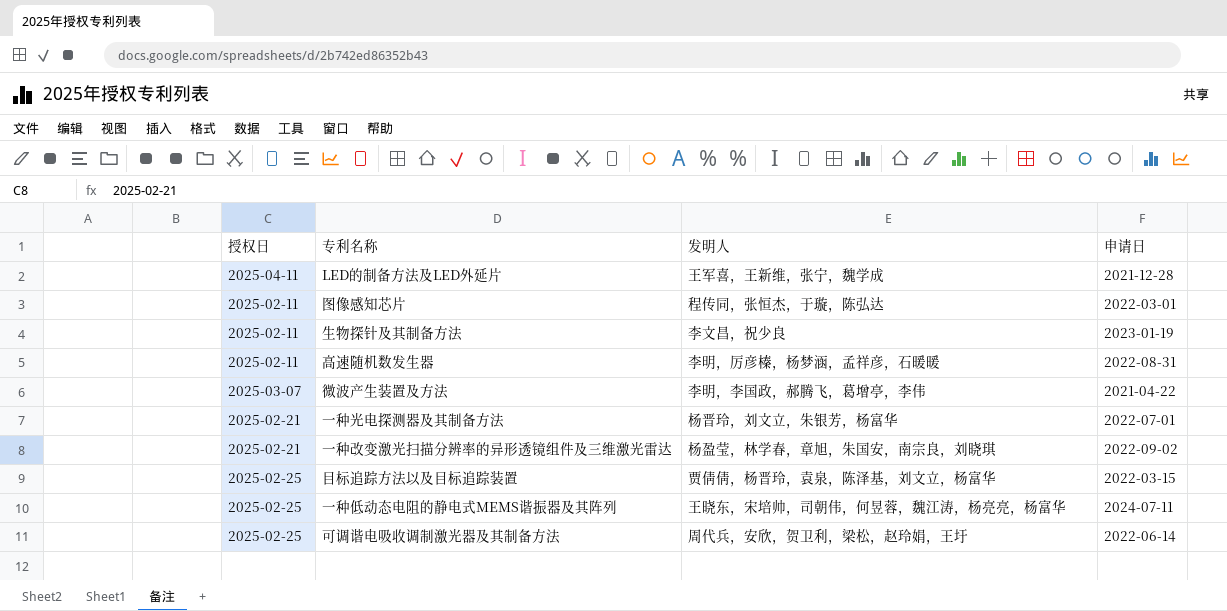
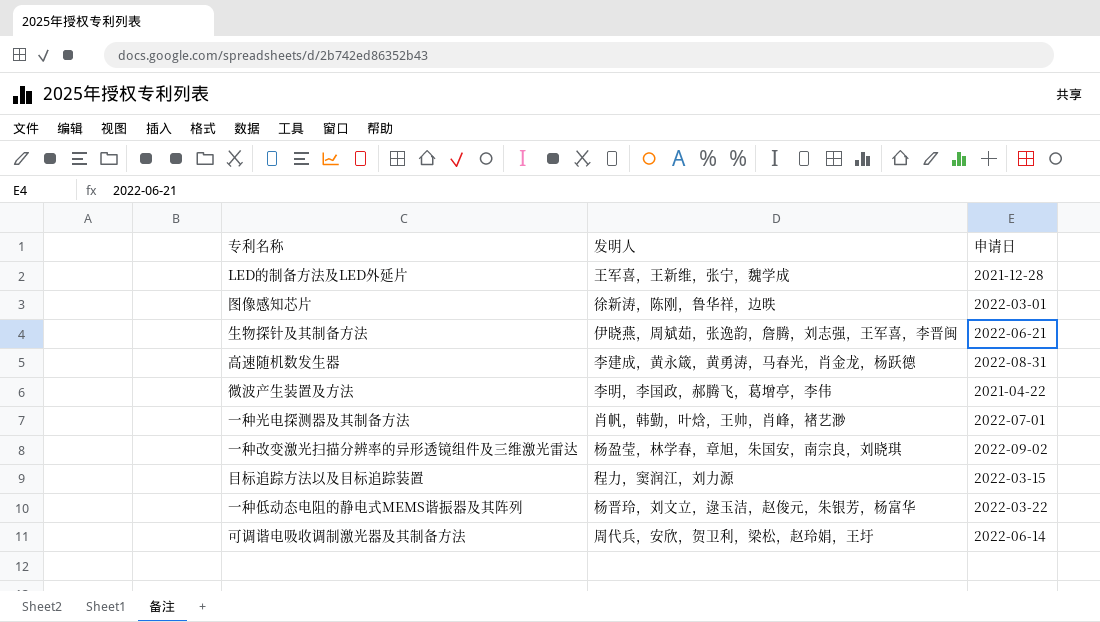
column 授权日 | position: 1 -> none
图像感知芯片 | 发明人: 程传同，张恒杰，于璇，陈弘达 -> 徐新涛，陈刚，鲁华祥，边昳
生物探针及其制备方法 | 发明人: 李文昌，祝少良 -> 伊晓燕，周斌茹，张逸韵，詹腾，刘志强，王军喜，李晋闽
生物探针及其制备方法 | 申请日: 2023-01-19 -> 2022-06-21
高速随机数发生器 | 发明人: 李明，厉彦榛，杨梦涵，孟祥彦，石暖暖 -> 李建成，黄永箴，黄勇涛，马春光，肖金龙，杨跃德
一种光电探测器及其制备方法 | 发明人: 杨晋玲，刘文立，朱银芳，杨富华 -> 肖帆，韩勤，叶焓，王帅，肖峰，褚艺渺
目标追踪方法以及目标追踪装置 | 发明人: 贾倩倩，杨晋玲，袁泉，陈泽基，刘文立，杨富华 -> 程力，窦润江，刘力源
一种低动态电阻的静电式MEMS谐振器及其阵列 | 发明人: 王晓东，宋培帅，司朝伟，何昱蓉，魏江涛，杨亮亮，杨富华 -> 杨晋玲，刘文立，逯玉洁，赵俊元，朱银芳，杨富华
一种低动态电阻的静电式MEMS谐振器及其阵列 | 申请日: 2024-07-11 -> 2022-03-22

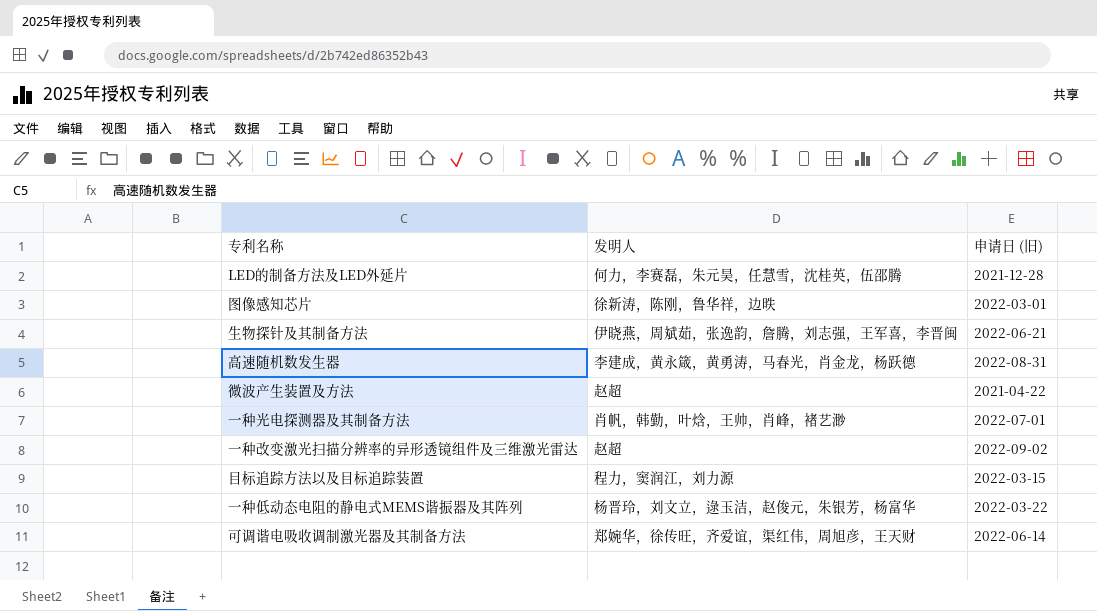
column name: 申请日 -> 申请日 (旧)
LED的制备方法及LED外延片 | 发明人: 王军喜，王新维，张宁，魏学成 -> 何力，李赛磊，朱元昊，任慧雪，沈桂英，伍邵腾
微波产生装置及方法 | 发明人: 李明，李国政，郝腾飞，葛增亭，李伟 -> 赵超
一种改变激光扫描分辨率的异形透镜组件及三维激光雷达 | 发明人: 杨盈莹，林学春，章旭，朱国安，南宗良，刘晓琪 -> 赵超
可调谐电吸收调制激光器及其制备方法 | 发明人: 周代兵，安欣，贺卫利，梁松，赵玲娟，王圩 -> 郑婉华，徐传旺，齐爱谊，渠红伟，周旭彦，王天财

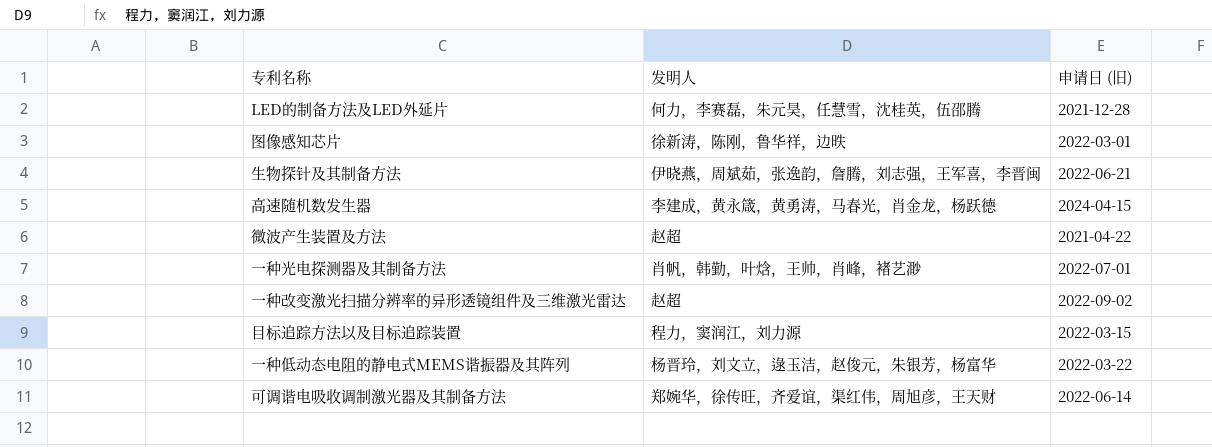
高速随机数发生器 | 申请日 (旧): 2022-08-31 -> 2024-04-15

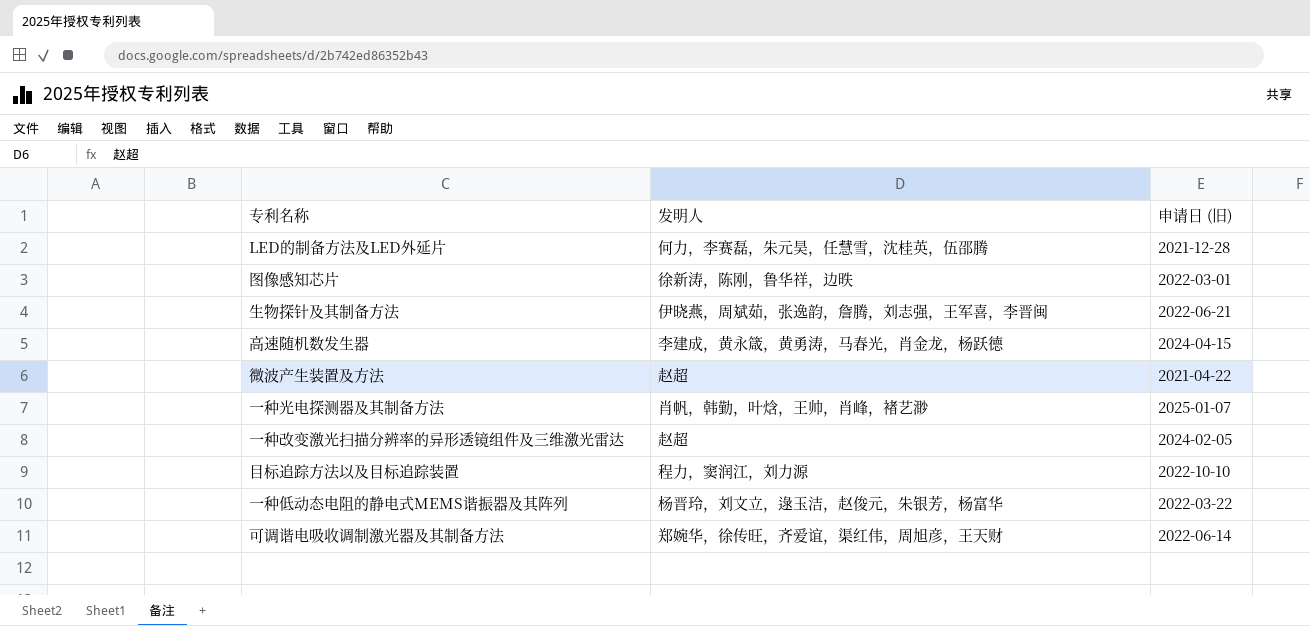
一种光电探测器及其制备方法 | 申请日 (旧): 2022-07-01 -> 2025-01-07
一种改变激光扫描分辨率的异形透镜组件及三维激光雷达 | 申请日 (旧): 2022-09-02 -> 2024-02-05
目标追踪方法以及目标追踪装置 | 申请日 (旧): 2022-03-15 -> 2022-10-10

